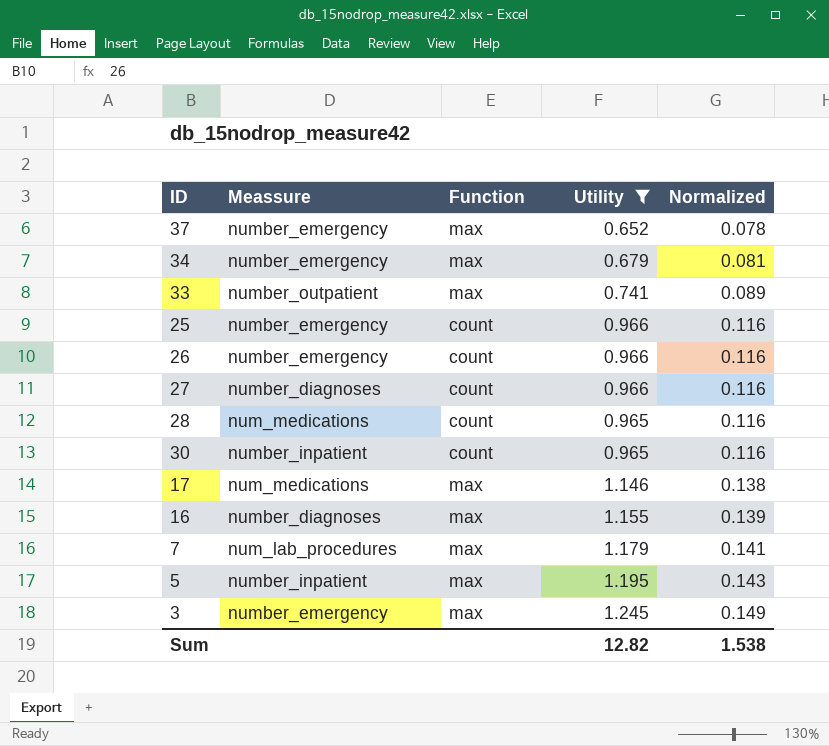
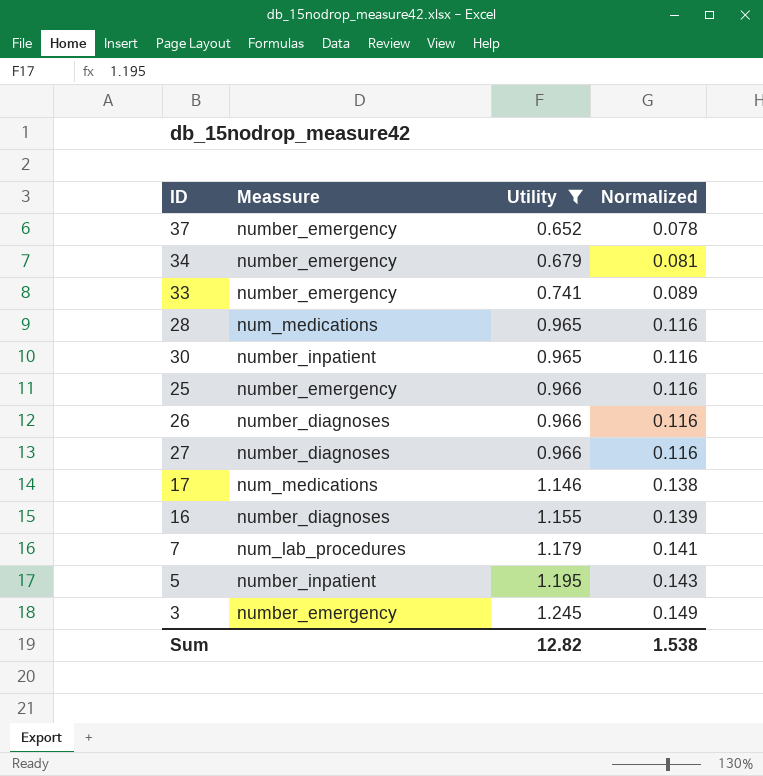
row order: Normalized ascending -> Utility ascending
column Function | position: 3 -> none
33 | Meassure: number_outpatient -> number_emergency
26 | Meassure: number_emergency -> number_diagnoses

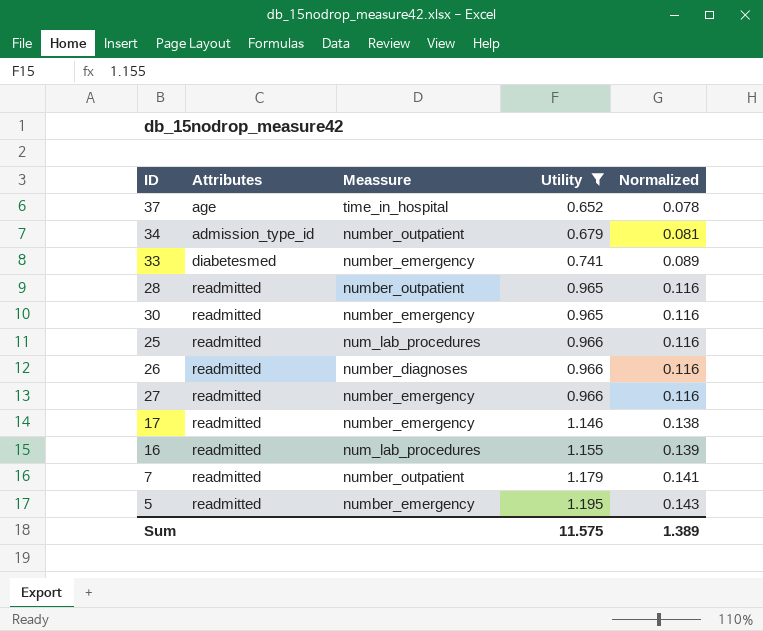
column Attributes | position: none -> 2
row 3: number_emergency | 1.245 | 0.149 -> none
37 | Meassure: number_emergency -> time_in_hospital
34 | Meassure: number_emergency -> number_outpatient
28 | Meassure: num_medications -> number_outpatient
30 | Meassure: number_inpatient -> number_emergency
25 | Meassure: number_emergency -> num_lab_procedures
27 | Meassure: number_diagnoses -> number_emergency
17 | Meassure: num_medications -> number_emergency
16 | Meassure: number_diagnoses -> num_lab_procedures
7 | Meassure: num_lab_procedures -> number_outpatient
5 | Meassure: number_inpatient -> number_emergency
Sum | Utility: 12.82 -> 11.575
Sum | Normalized: 1.538 -> 1.389

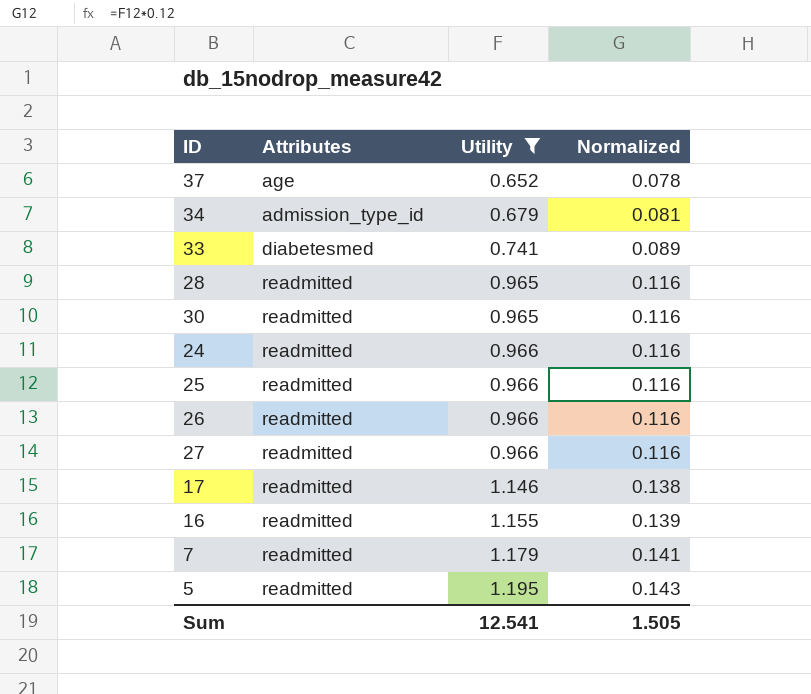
column Meassure | position: 3 -> none
row 24: none -> readmitted | 0.966 | 0.116
Sum | Utility: 11.575 -> 12.541
Sum | Normalized: 1.389 -> 1.505

